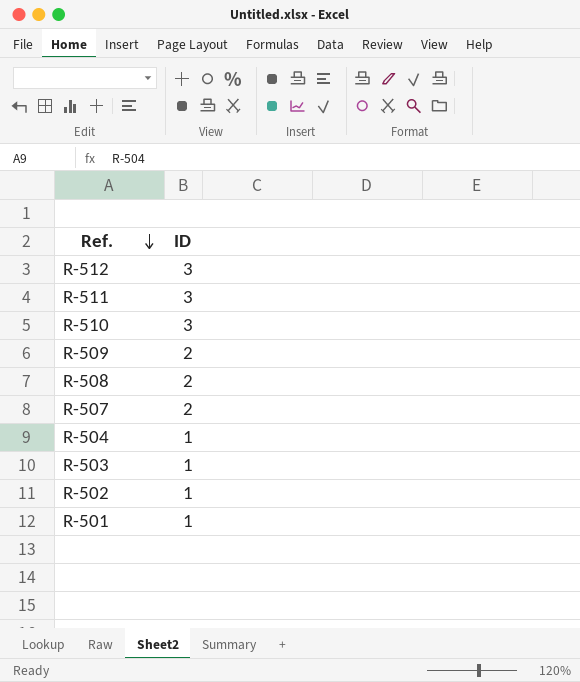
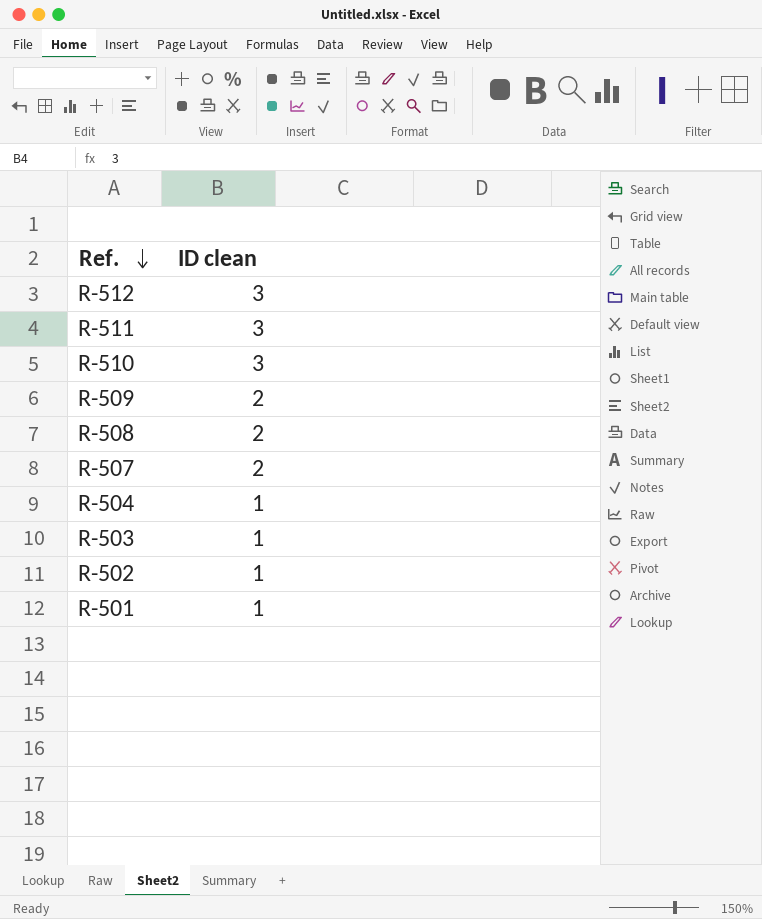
column name: ID -> ID clean

